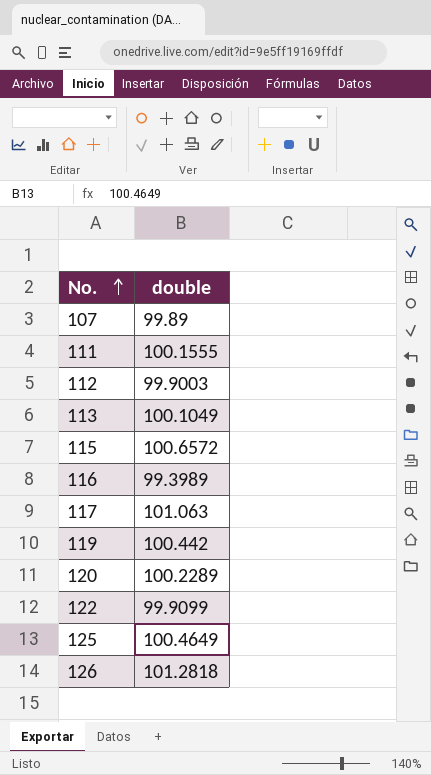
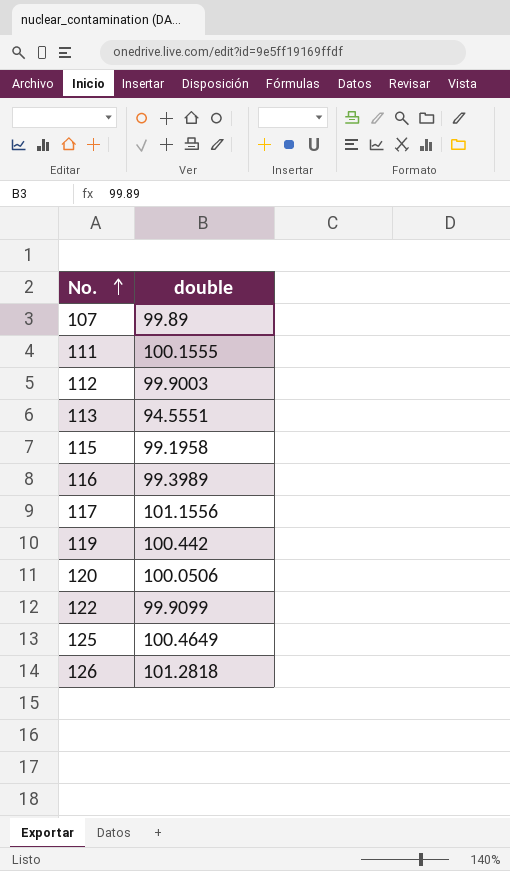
113 | double: 100.1049 -> 94.5551
115 | double: 100.6572 -> 99.1958
117 | double: 101.063 -> 101.1556
120 | double: 100.2289 -> 100.0506

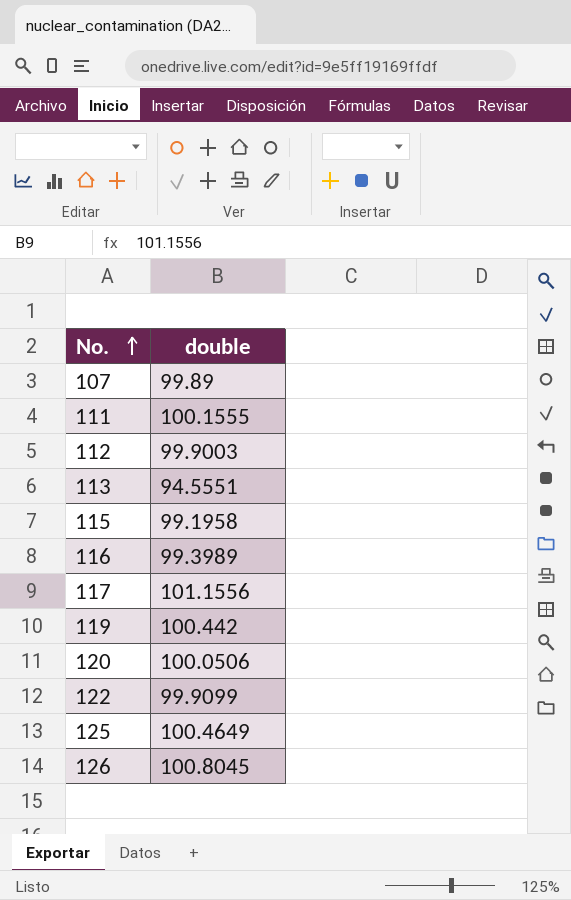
126 | double: 101.2818 -> 100.8045

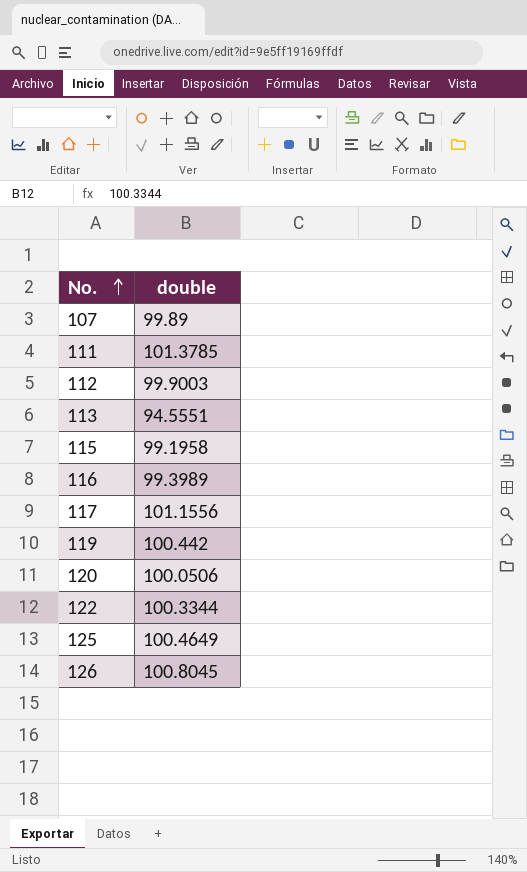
111 | double: 100.1555 -> 101.3785
122 | double: 99.9099 -> 100.3344

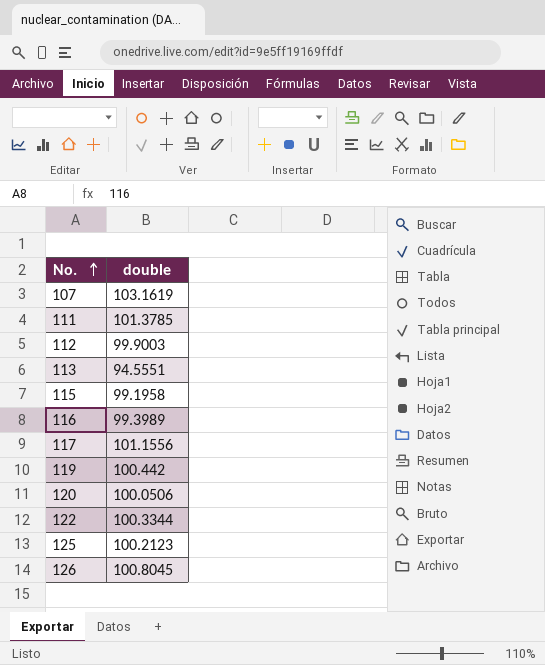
107 | double: 99.89 -> 103.1619
125 | double: 100.4649 -> 100.2123

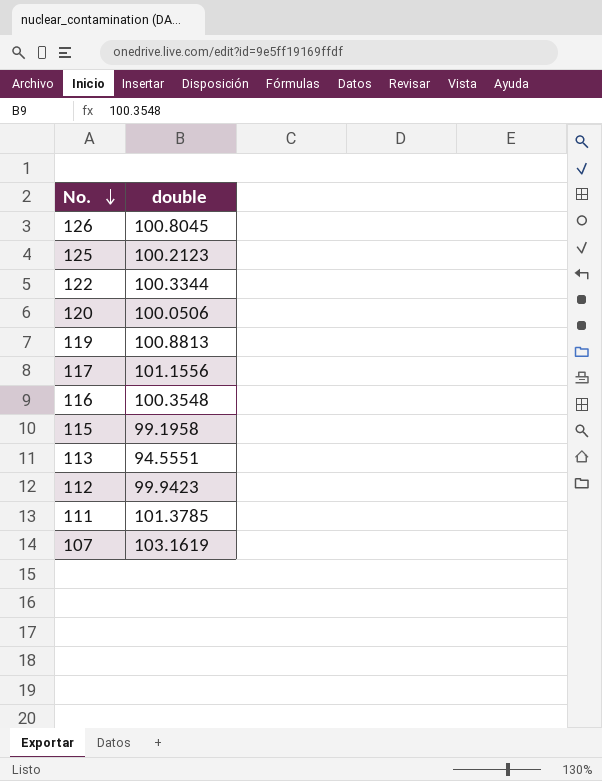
row order: No. ascending -> No. descending
119 | double: 100.442 -> 100.8813
116 | double: 99.3989 -> 100.3548
112 | double: 99.9003 -> 99.9423

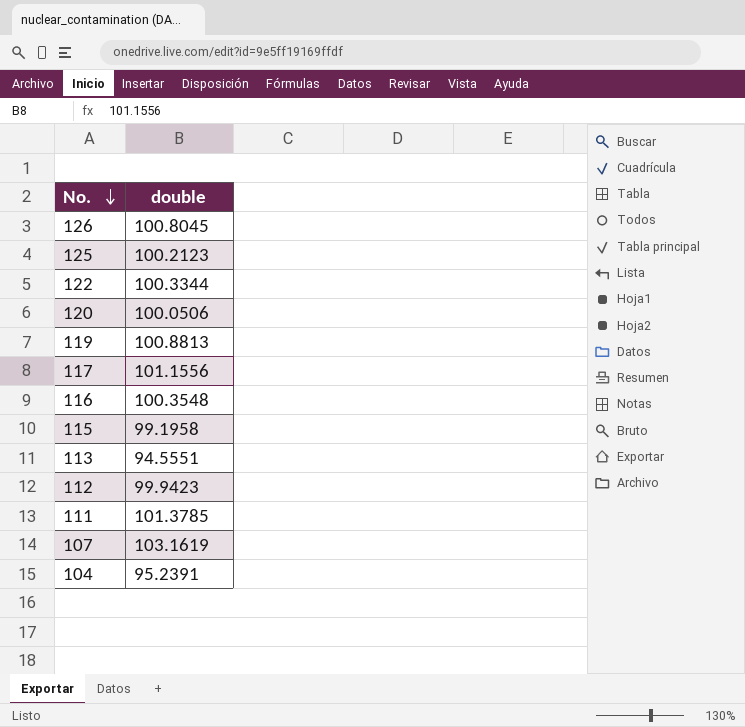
row 104: none -> 95.2391

